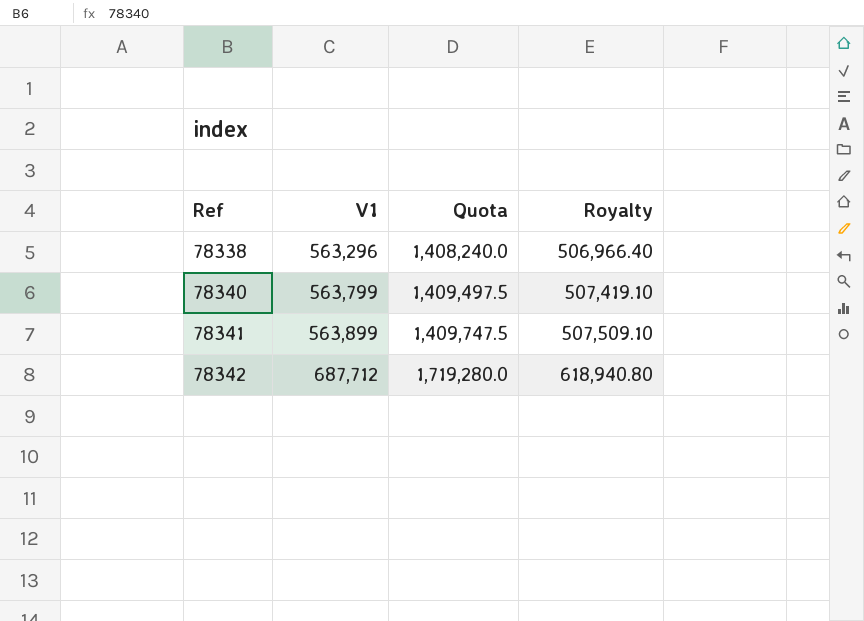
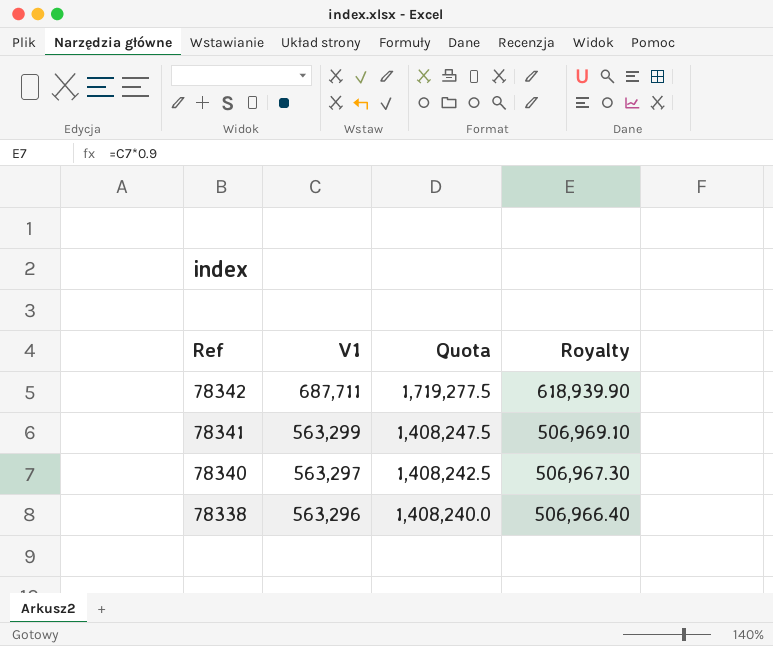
row order: Ref ascending -> Ref descending
78342 | V1: 687,712 -> 687,711
78342 | Quota: 1,719,280.0 -> 1,719,277.5
78342 | Royalty: 618,940.80 -> 618,939.90
78341 | V1: 563,899 -> 563,299
78341 | Quota: 1,409,747.5 -> 1,408,247.5
78341 | Royalty: 507,509.10 -> 506,969.10
78340 | V1: 563,799 -> 563,297
78340 | Quota: 1,409,497.5 -> 1,408,242.5
78340 | Royalty: 507,419.10 -> 506,967.30

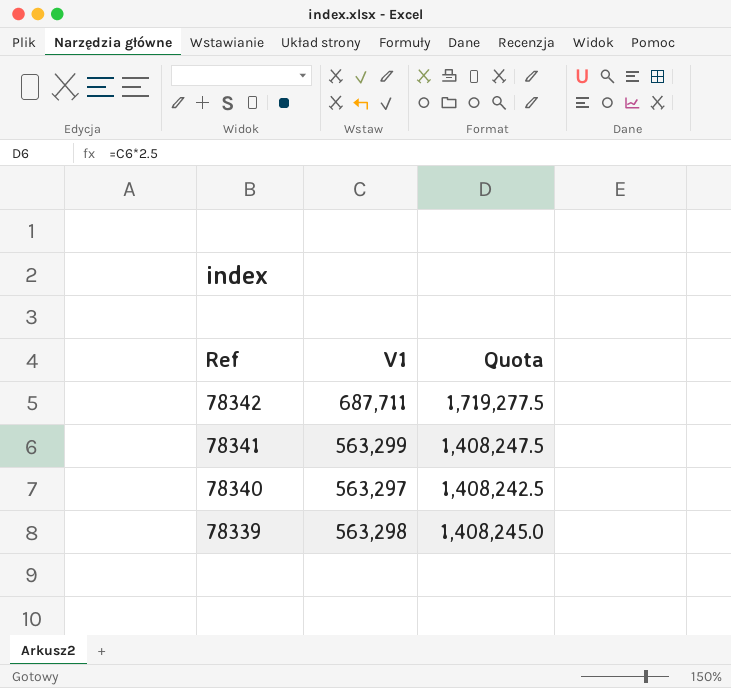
column Royalty | formula: [V1] * 0.9 -> none
row 78338: 563,296 | 1,408,240.0 | 506,966.40 -> none
row 78339: none -> 563,298 | 1,408,245.0

